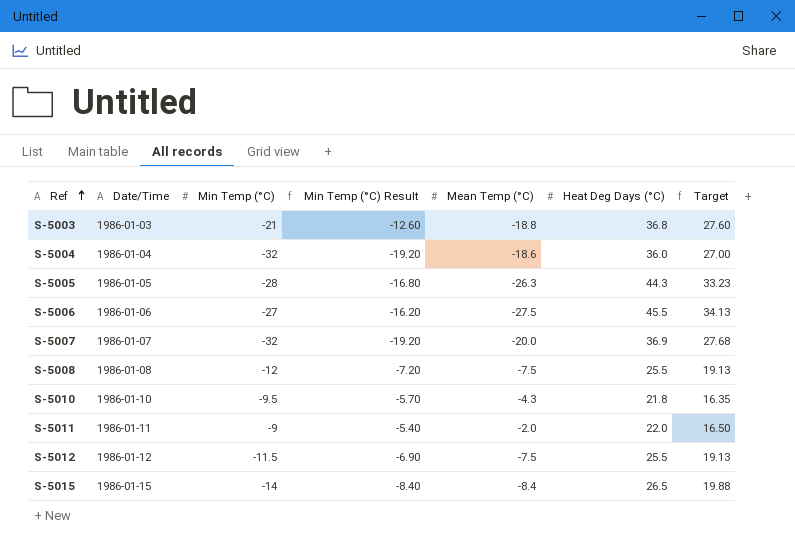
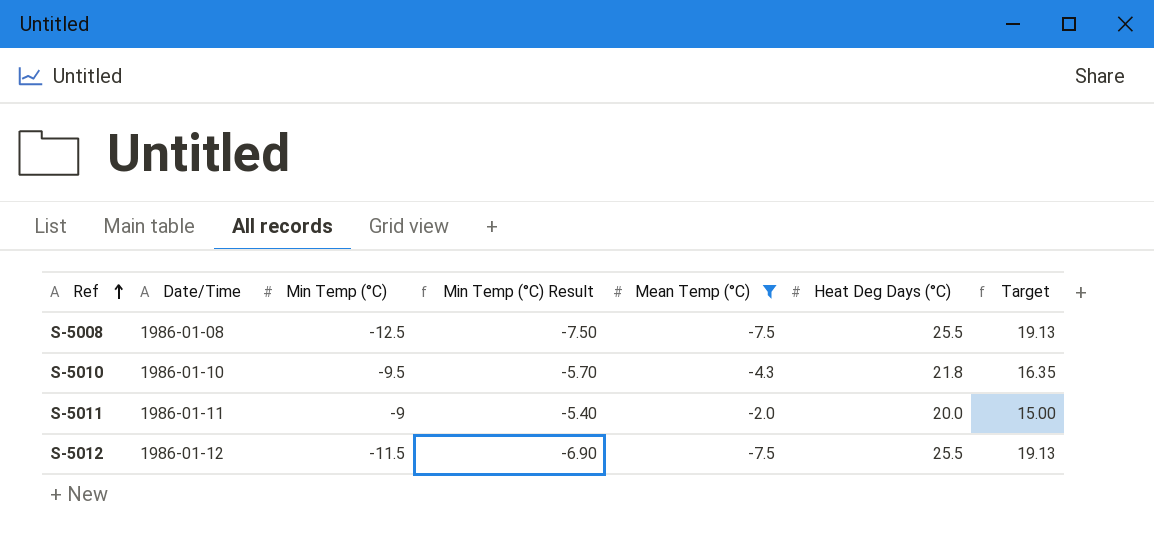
filter: none -> Mean Temp (°C) >= -7.5
S-5008 | Min Temp (°C): -12 -> -12.5
S-5008 | Min Temp (°C) Result: -7.20 -> -7.50
S-5011 | Heat Deg Days (°C): 22.0 -> 20.0
S-5011 | Target: 16.50 -> 15.00

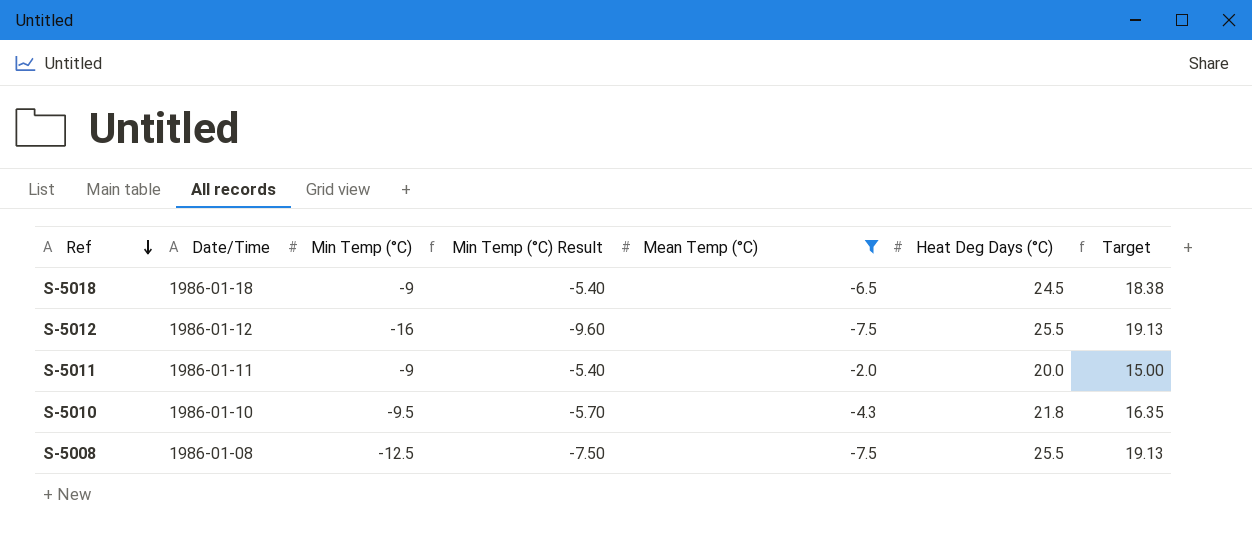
row order: Ref ascending -> Ref descending
row S-5018: none -> 1986-01-18 | -9 | -5.40 | -6.5 | 24.5 | 18.38
S-5012 | Min Temp (°C): -11.5 -> -16
S-5012 | Min Temp (°C) Result: -6.90 -> -9.60

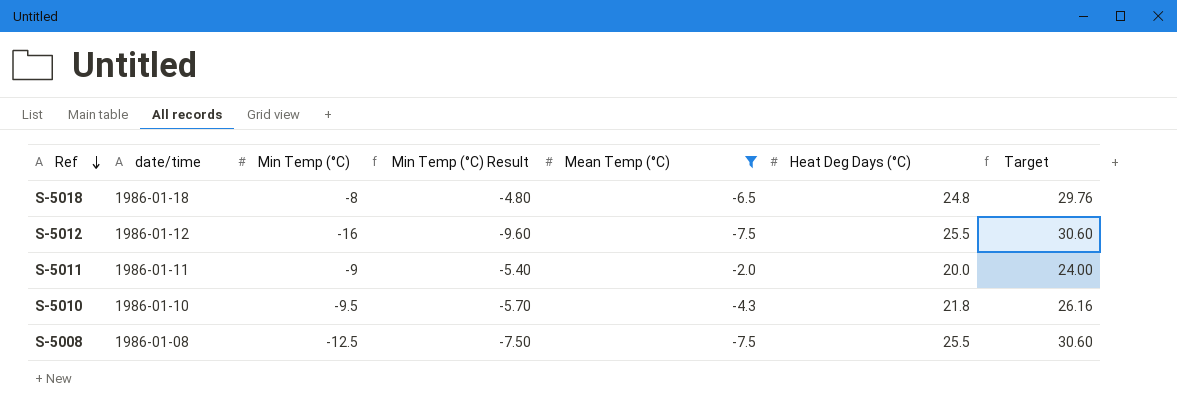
column name: Date/Time -> date/time
column Target | formula: [Heat Deg Days (°C)] * 0.75 -> [Heat Deg Days (°C)] * 1.2
S-5018 | Min Temp (°C): -9 -> -8
S-5018 | Min Temp (°C) Result: -5.40 -> -4.80
S-5018 | Heat Deg Days (°C): 24.5 -> 24.8

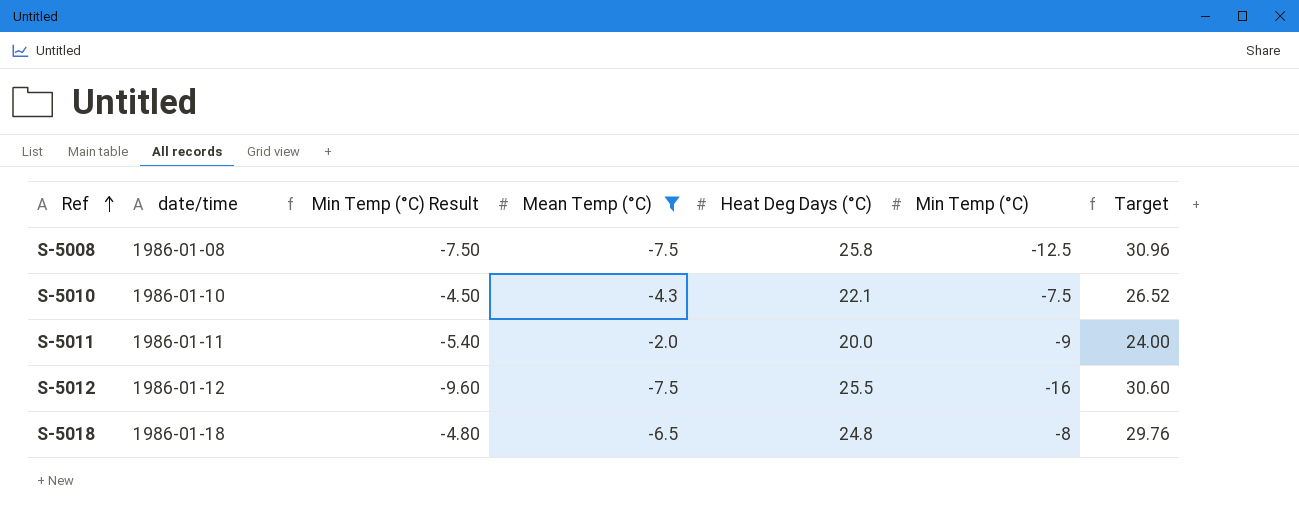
row order: Ref descending -> Ref ascending
column Min Temp (°C) | position: 3 -> 6
S-5008 | Heat Deg Days (°C): 25.5 -> 25.8
S-5008 | Target: 30.60 -> 30.96
S-5010 | Min Temp (°C) Result: -5.70 -> -4.50
S-5010 | Heat Deg Days (°C): 21.8 -> 22.1
S-5010 | Min Temp (°C): -9.5 -> -7.5
S-5010 | Target: 26.16 -> 26.52

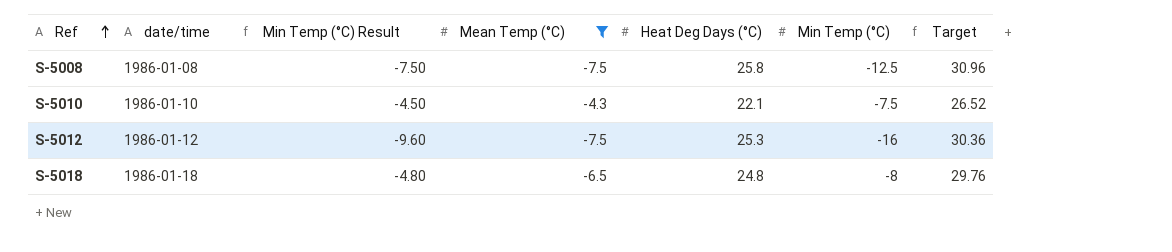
row S-5011: 1986-01-11 | -5.40 | -2.0 | 20.0 | -9 | 24.00 -> none
S-5012 | Heat Deg Days (°C): 25.5 -> 25.3
S-5012 | Target: 30.60 -> 30.36

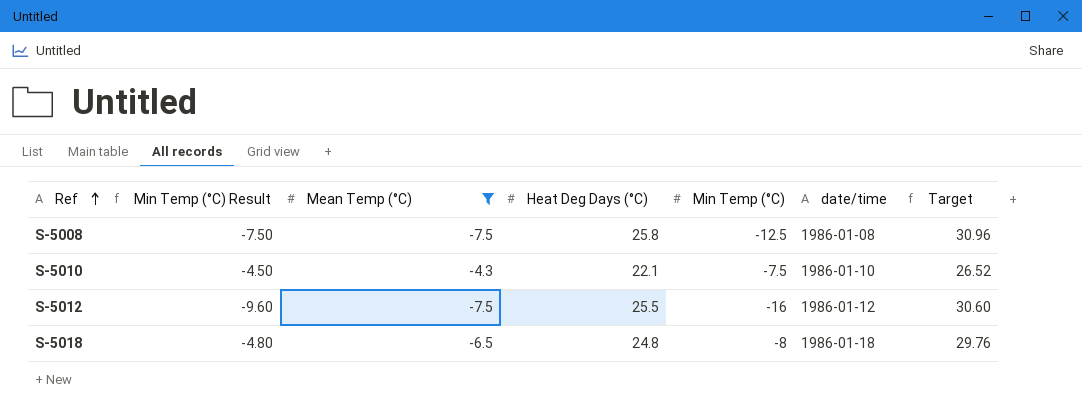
column date/time | position: 2 -> 6
S-5012 | Heat Deg Days (°C): 25.3 -> 25.5
S-5012 | Target: 30.36 -> 30.60

